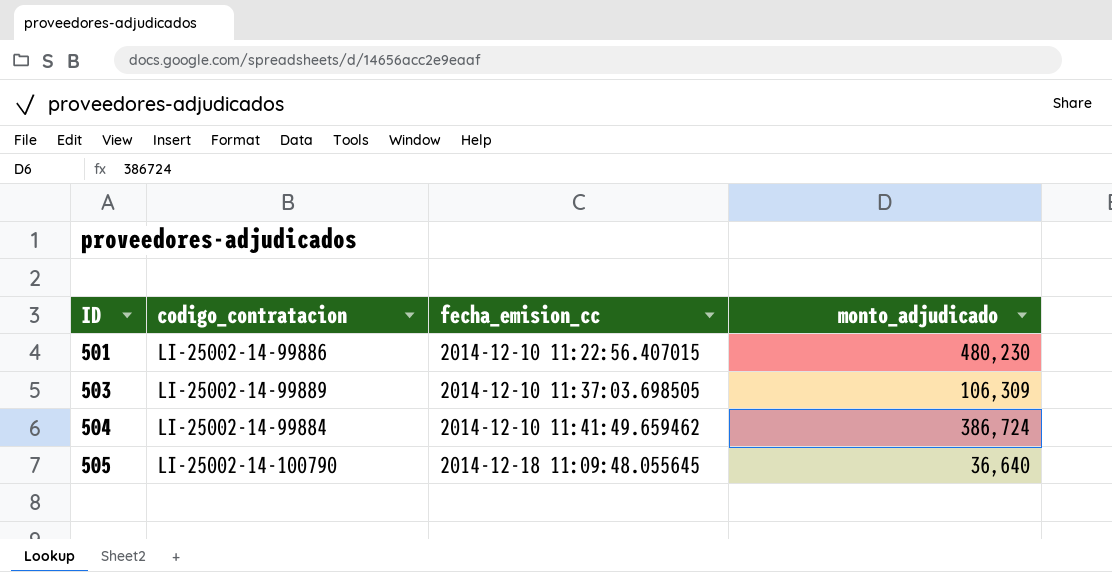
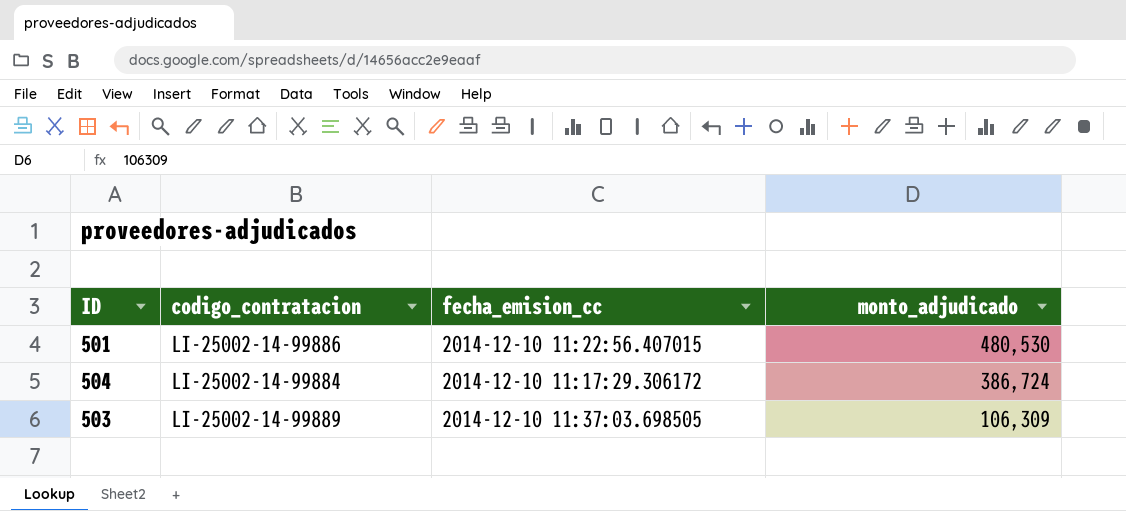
row order: ID ascending -> monto_adjudicado descending
row 505: LI-25002-14-100790 | 2014-12-18 11:09:48.055645 | 36,640 -> none
501 | monto_adjudicado: 480,230 -> 480,530
504 | fecha_emision_cc: 2014-12-10 11:41:49.659462 -> 2014-12-10 11:17:29.306172

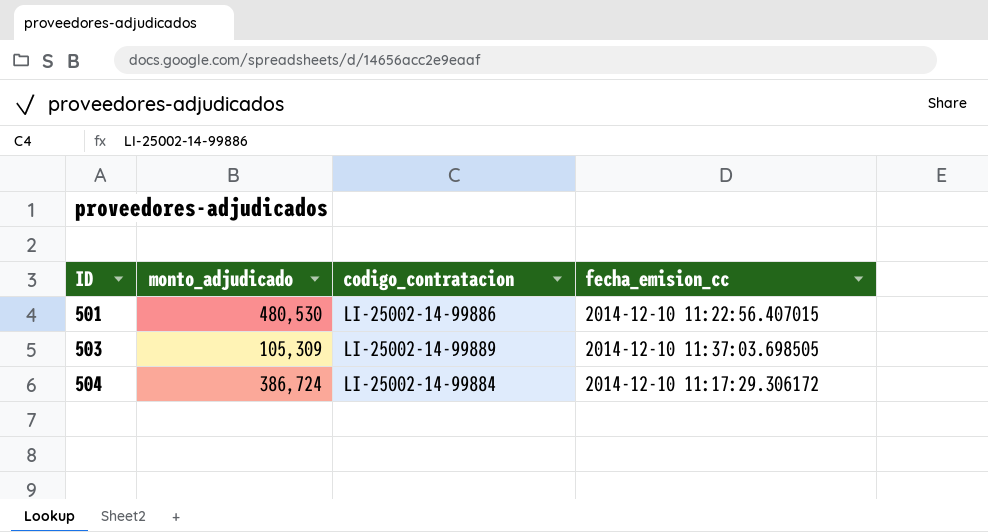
row order: monto_adjudicado descending -> ID ascending
column monto_adjudicado | position: 4 -> 2
503 | monto_adjudicado: 106,309 -> 105,309

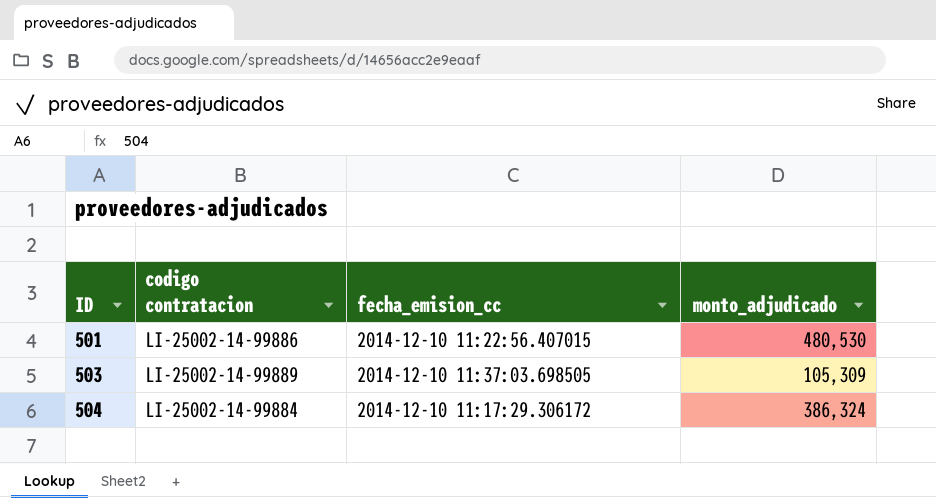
column name: codigo_contratacion -> codigo contratacion
column monto_adjudicado | position: 2 -> 4
504 | monto_adjudicado: 386,724 -> 386,324

